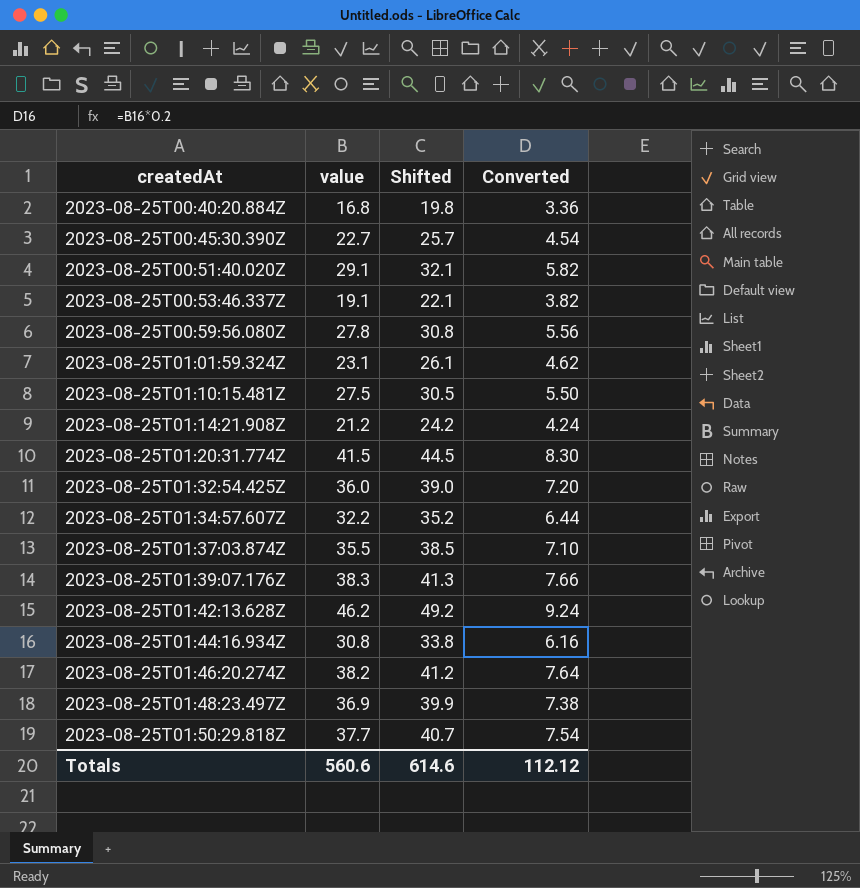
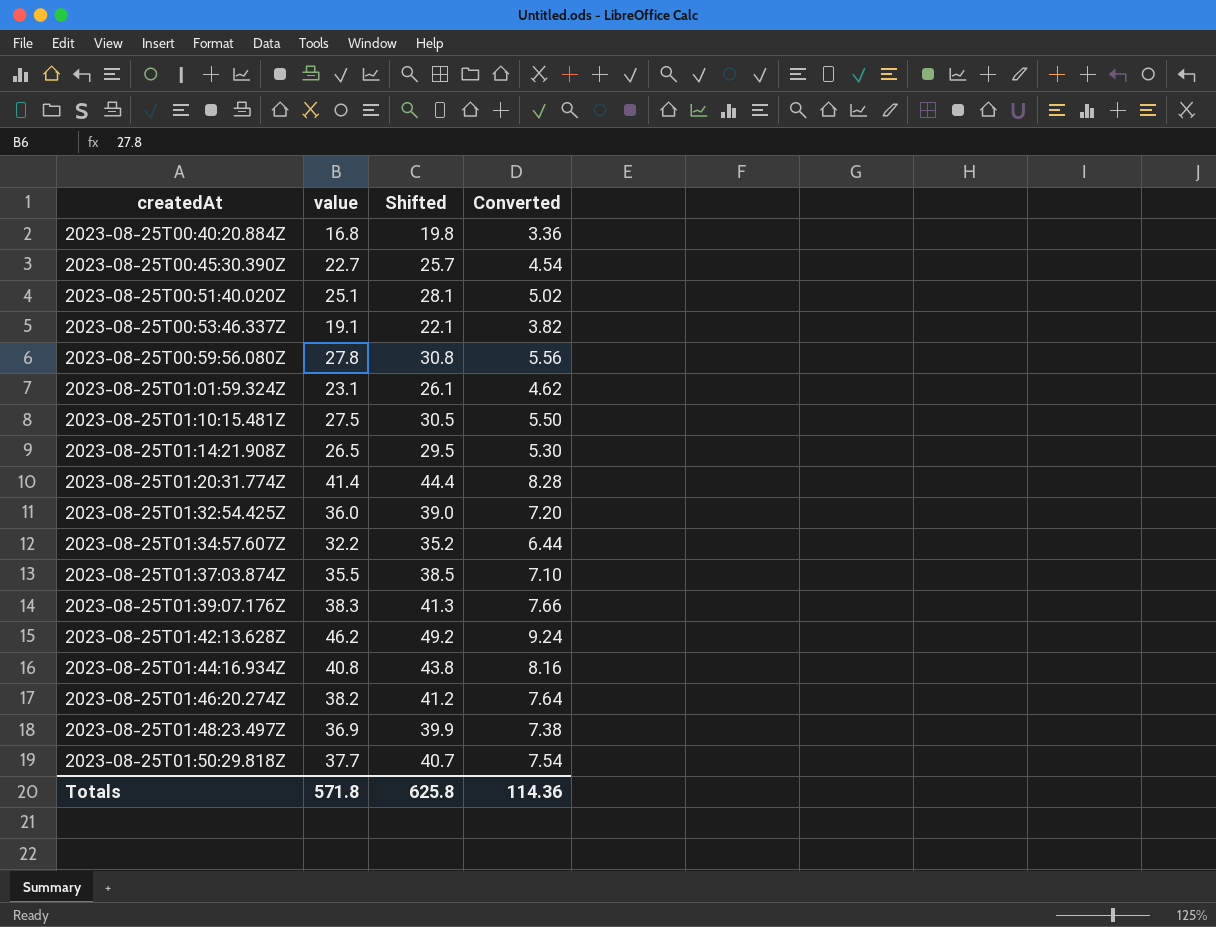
2023-08-25T00:51:40.020Z | value: 29.1 -> 25.1
2023-08-25T00:51:40.020Z | Shifted: 32.1 -> 28.1
2023-08-25T00:51:40.020Z | Converted: 5.82 -> 5.02
2023-08-25T01:14:21.908Z | value: 21.2 -> 26.5
2023-08-25T01:14:21.908Z | Shifted: 24.2 -> 29.5
2023-08-25T01:14:21.908Z | Converted: 4.24 -> 5.30
2023-08-25T01:20:31.774Z | value: 41.5 -> 41.4
2023-08-25T01:20:31.774Z | Shifted: 44.5 -> 44.4
2023-08-25T01:20:31.774Z | Converted: 8.30 -> 8.28
2023-08-25T01:44:16.934Z | value: 30.8 -> 40.8
2023-08-25T01:44:16.934Z | Shifted: 33.8 -> 43.8
2023-08-25T01:44:16.934Z | Converted: 6.16 -> 8.16
Totals | value: 560.6 -> 571.8
Totals | Shifted: 614.6 -> 625.8
Totals | Converted: 112.12 -> 114.36

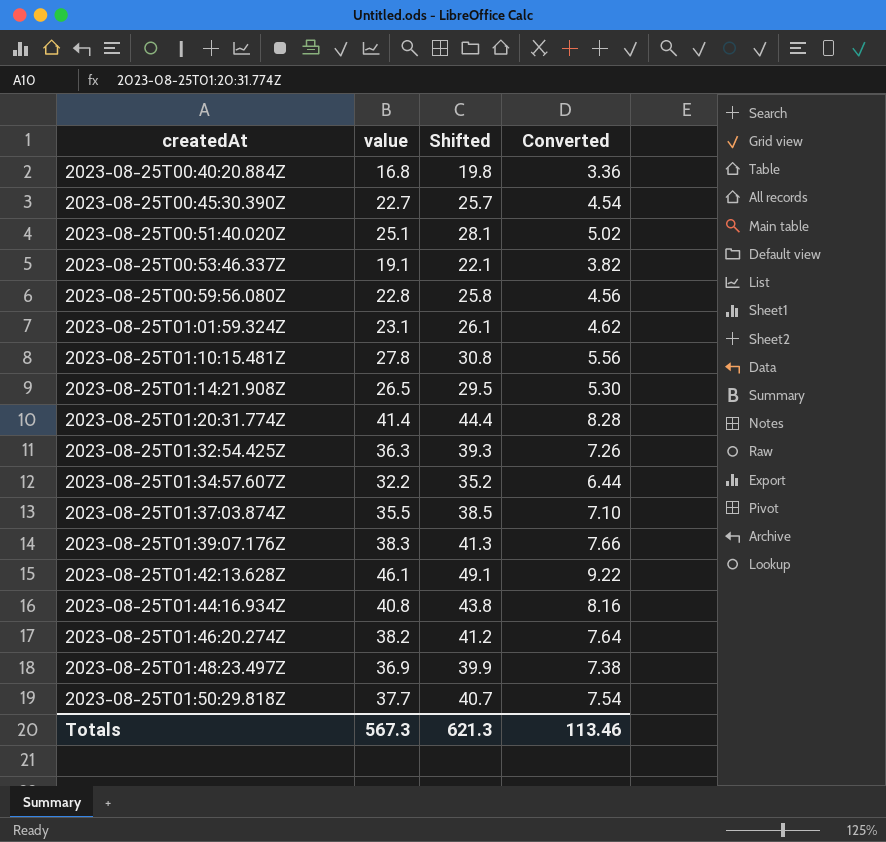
2023-08-25T00:59:56.080Z | value: 27.8 -> 22.8
2023-08-25T00:59:56.080Z | Shifted: 30.8 -> 25.8
2023-08-25T00:59:56.080Z | Converted: 5.56 -> 4.56
2023-08-25T01:10:15.481Z | value: 27.5 -> 27.8
2023-08-25T01:10:15.481Z | Shifted: 30.5 -> 30.8
2023-08-25T01:10:15.481Z | Converted: 5.50 -> 5.56
2023-08-25T01:32:54.425Z | value: 36.0 -> 36.3
2023-08-25T01:32:54.425Z | Shifted: 39.0 -> 39.3
2023-08-25T01:32:54.425Z | Converted: 7.20 -> 7.26
2023-08-25T01:42:13.628Z | value: 46.2 -> 46.1
2023-08-25T01:42:13.628Z | Shifted: 49.2 -> 49.1
2023-08-25T01:42:13.628Z | Converted: 9.24 -> 9.22
Totals | value: 571.8 -> 567.3
Totals | Shifted: 625.8 -> 621.3
Totals | Converted: 114.36 -> 113.46

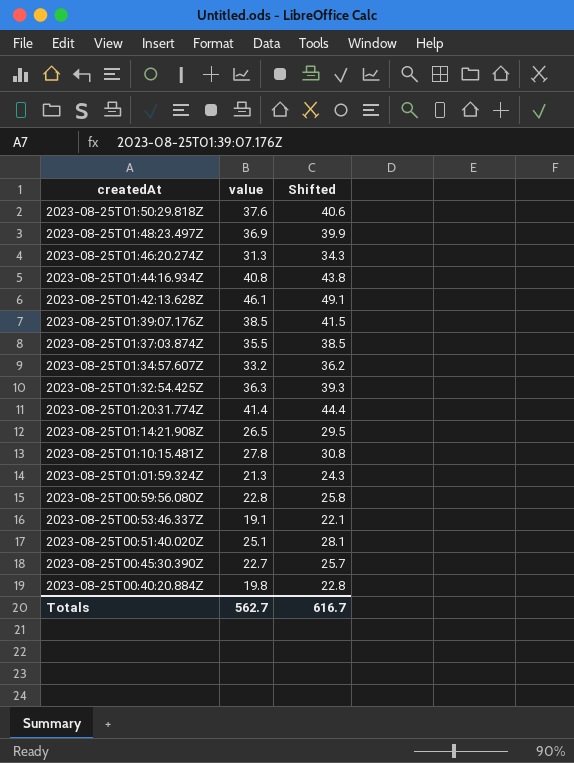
row order: createdAt ascending -> createdAt descending
column Converted | formula: [value] * 0.2 -> none
2023-08-25T01:50:29.818Z | value: 37.7 -> 37.6
2023-08-25T01:50:29.818Z | Shifted: 40.7 -> 40.6
2023-08-25T01:46:20.274Z | value: 38.2 -> 31.3
2023-08-25T01:46:20.274Z | Shifted: 41.2 -> 34.3
2023-08-25T01:39:07.176Z | value: 38.3 -> 38.5
2023-08-25T01:39:07.176Z | Shifted: 41.3 -> 41.5
2023-08-25T01:34:57.607Z | value: 32.2 -> 33.2
2023-08-25T01:34:57.607Z | Shifted: 35.2 -> 36.2
2023-08-25T01:01:59.324Z | value: 23.1 -> 21.3
2023-08-25T01:01:59.324Z | Shifted: 26.1 -> 24.3
2023-08-25T00:40:20.884Z | value: 16.8 -> 19.8
2023-08-25T00:40:20.884Z | Shifted: 19.8 -> 22.8
Totals | value: 567.3 -> 562.7
Totals | Shifted: 621.3 -> 616.7

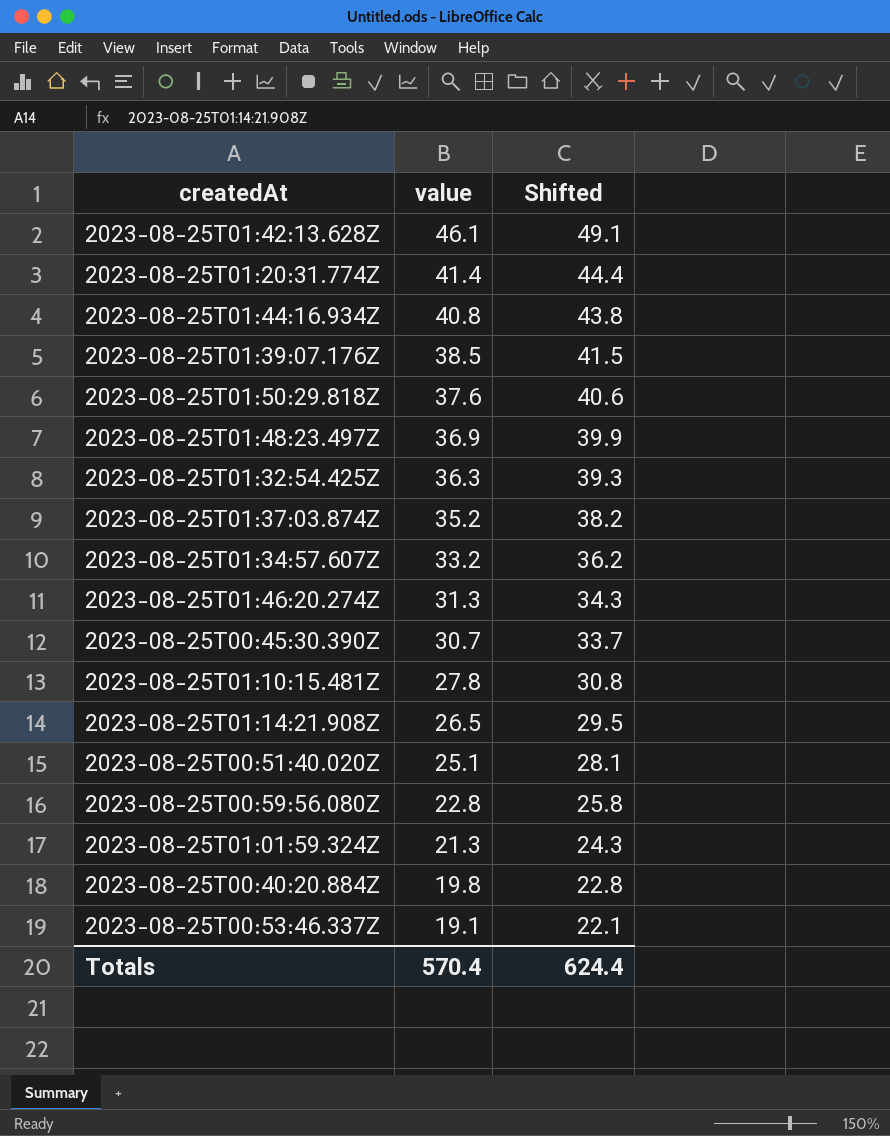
row order: createdAt descending -> value descending
2023-08-25T01:37:03.874Z | value: 35.5 -> 35.2
2023-08-25T01:37:03.874Z | Shifted: 38.5 -> 38.2
2023-08-25T00:45:30.390Z | value: 22.7 -> 30.7
2023-08-25T00:45:30.390Z | Shifted: 25.7 -> 33.7
Totals | value: 562.7 -> 570.4
Totals | Shifted: 616.7 -> 624.4

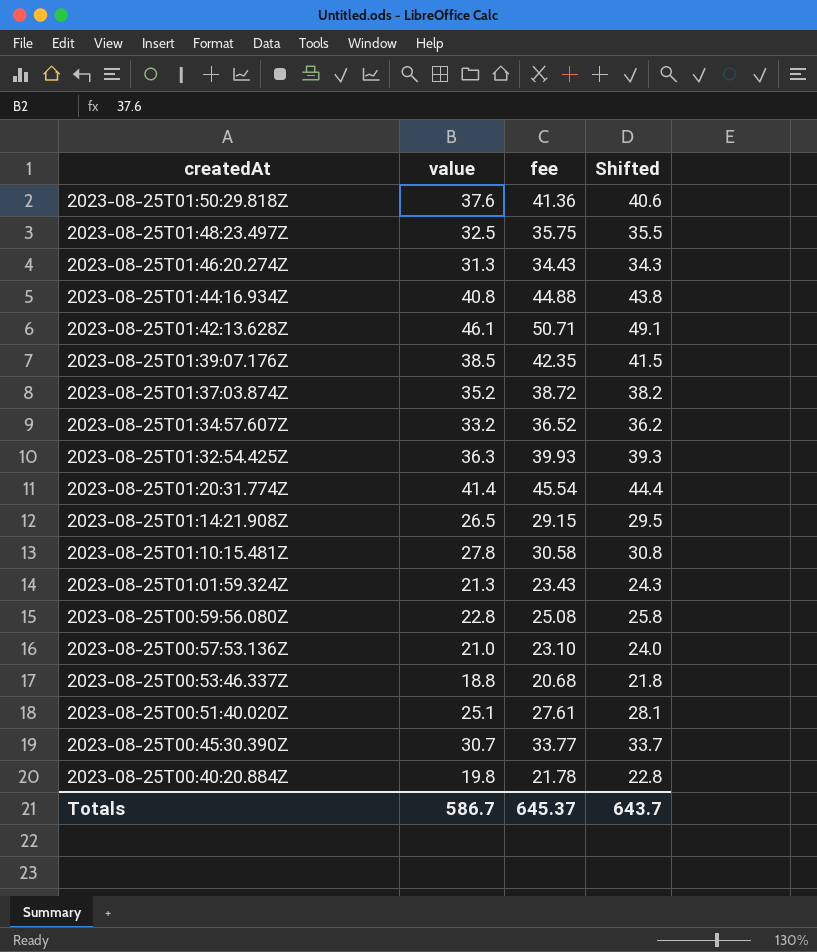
row order: value descending -> createdAt descending
column fee | formula: none -> [value] * 1.1
2023-08-25T01:48:23.497Z | value: 36.9 -> 32.5
2023-08-25T01:48:23.497Z | Shifted: 39.9 -> 35.5
row 2023-08-25T00:57:53.136Z: none -> 21.0 | 23.10 | 24.0
2023-08-25T00:53:46.337Z | value: 19.1 -> 18.8
2023-08-25T00:53:46.337Z | Shifted: 22.1 -> 21.8
Totals | value: 570.4 -> 586.7
Totals | Shifted: 624.4 -> 643.7

